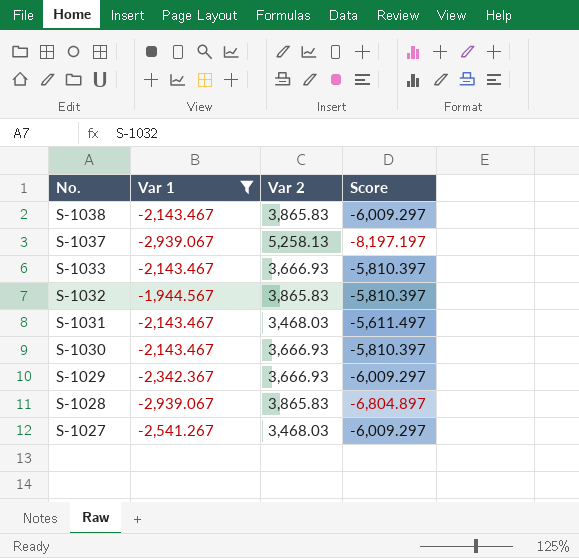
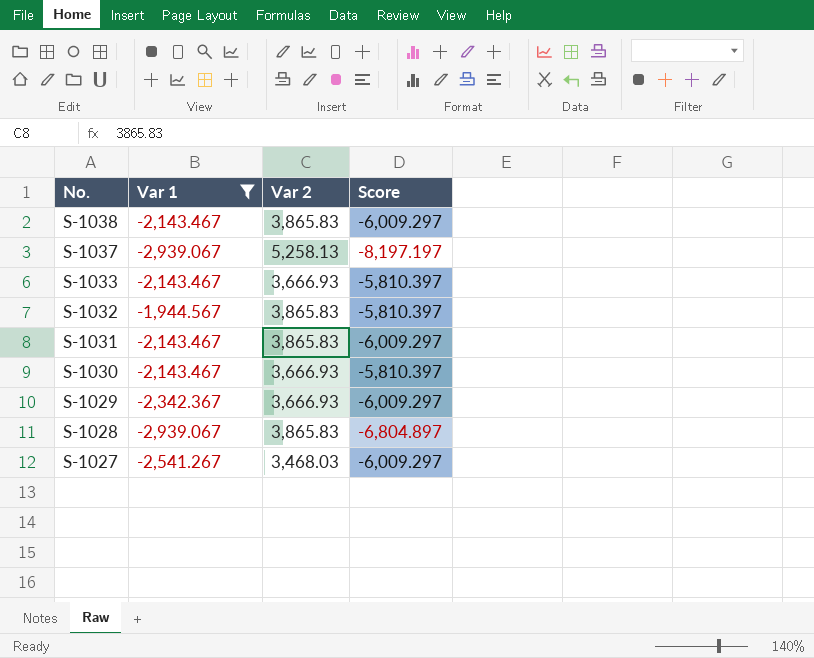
S-1031 | Var 2: 3,468.03 -> 3,865.83
S-1031 | Score: -5,611.497 -> -6,009.297

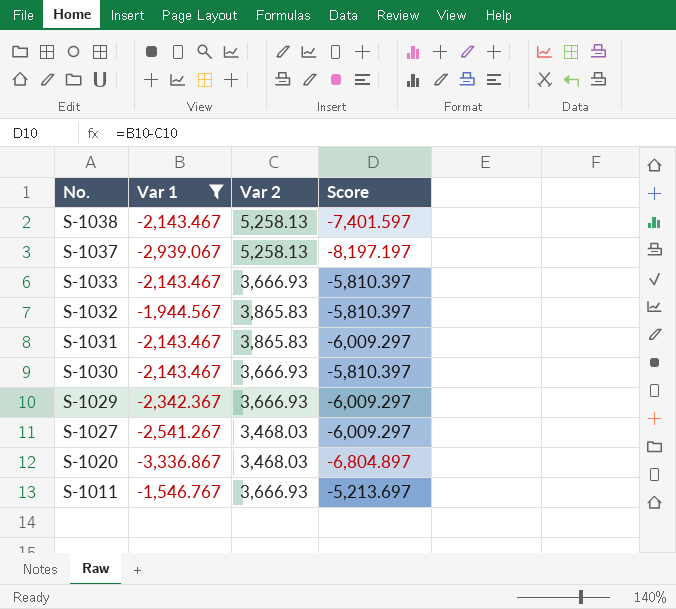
row S-1028: -2,939.067 | 3,865.83 | -6,804.897 -> none
S-1038 | Var 2: 3,865.83 -> 5,258.13
S-1038 | Score: -6,009.297 -> -7,401.597
row S-1020: none -> -3,336.867 | 3,468.03 | -6,804.897
row S-1011: none -> -1,546.767 | 3,666.93 | -5,213.697

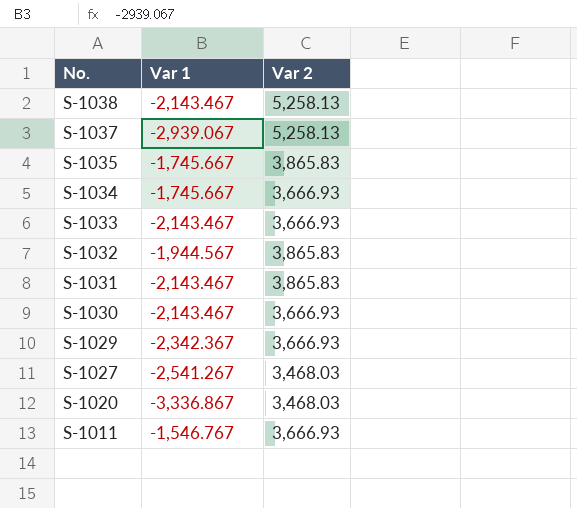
filter: Var 1 != -1,745.667 -> none
column Score | formula: [Var 1] - [Var 2] -> none

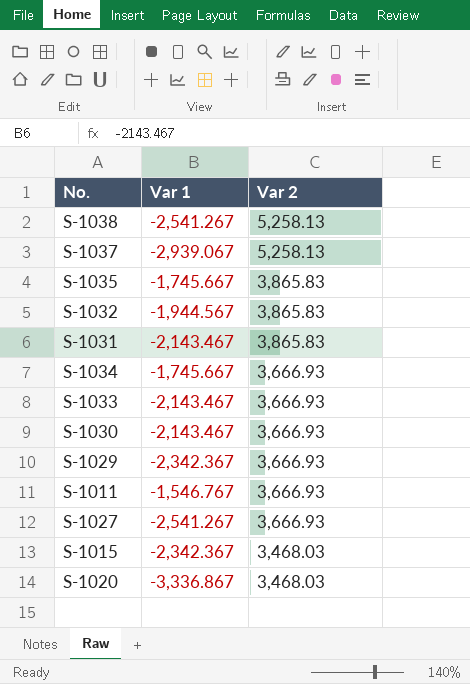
row order: No. descending -> Var 2 descending
S-1038 | Var 1: -2,143.467 -> -2,541.267
S-1027 | Var 2: 3,468.03 -> 3,666.93
row S-1015: none -> -2,342.367 | 3,468.03

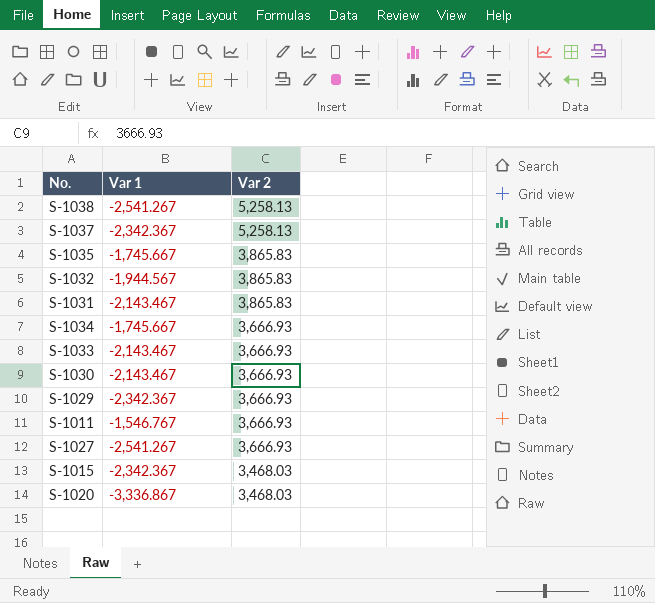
S-1037 | Var 1: -2,939.067 -> -2,342.367

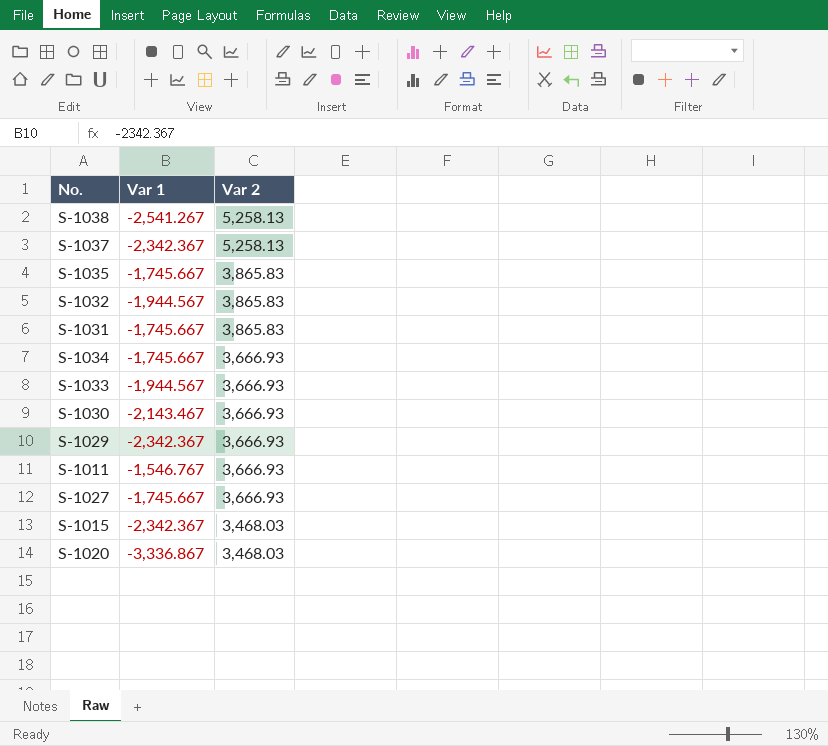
S-1031 | Var 1: -2,143.467 -> -1,745.667
S-1033 | Var 1: -2,143.467 -> -1,944.567
S-1027 | Var 1: -2,541.267 -> -1,745.667

